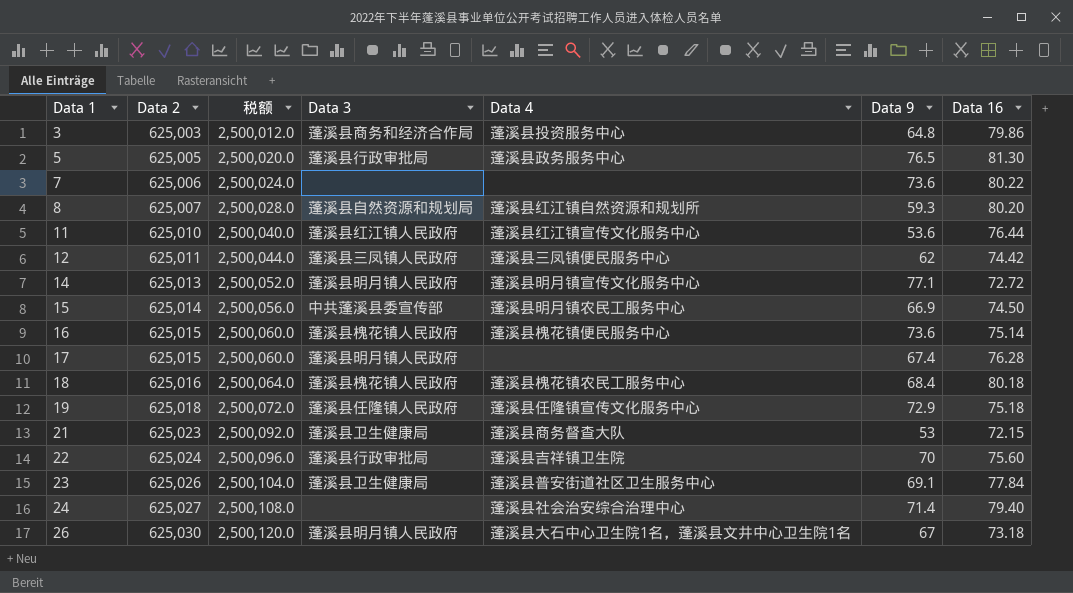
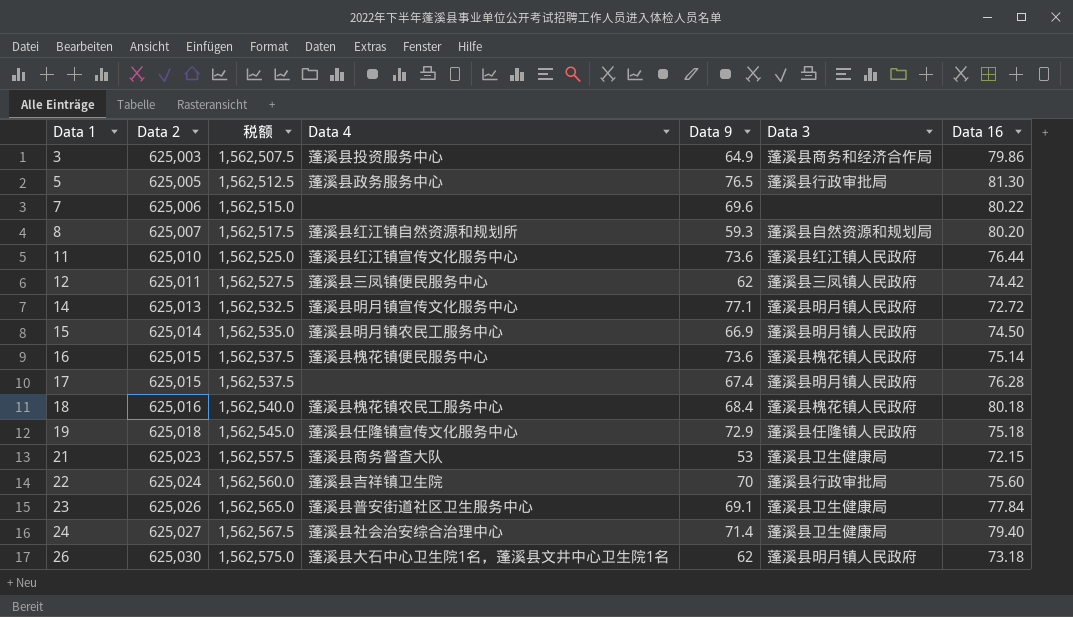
column 税额 | formula: [Data 2] * 4 -> [Data 2] * 2.5
column Data 3 | position: 4 -> 6
3 | Data 9: 64.8 -> 64.9
7 | Data 9: 73.6 -> 69.6
11 | Data 9: 53.6 -> 73.6
15 | Data 3: 中共蓬溪县委宣传部 -> 蓬溪县明月镇人民政府
24 | Data 3: none -> 蓬溪县卫生健康局
26 | Data 9: 67 -> 62

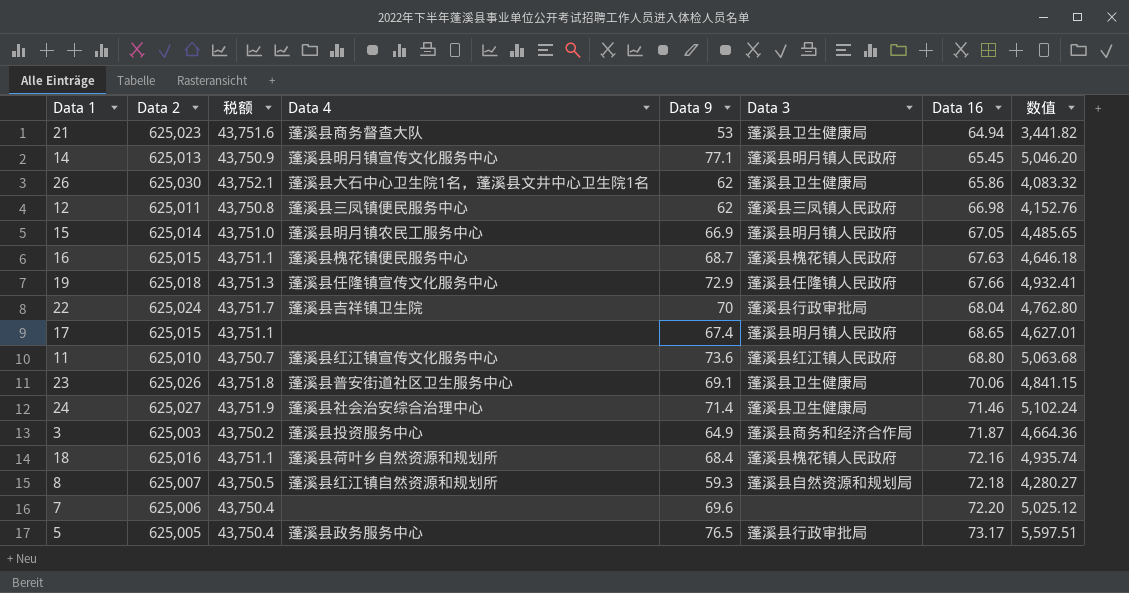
row order: Data 1 ascending -> Data 16 ascending
column 税额 | formula: [Data 2] * 2.5 -> [Data 2] * 0.07
column 数值 | formula: none -> [Data 9] * [Data 16]
21 | Data 16: 72.15 -> 64.94
14 | Data 16: 72.72 -> 65.45
26 | Data 3: 蓬溪县明月镇人民政府 -> 蓬溪县卫生健康局
26 | Data 16: 73.18 -> 65.86
12 | Data 16: 74.42 -> 66.98
15 | Data 16: 74.50 -> 67.05
16 | Data 9: 73.6 -> 68.7
16 | Data 16: 75.14 -> 67.63
19 | Data 16: 75.18 -> 67.66
22 | Data 16: 75.60 -> 68.04
17 | Data 16: 76.28 -> 68.65
11 | Data 16: 76.44 -> 68.80
23 | Data 16: 77.84 -> 70.06
24 | Data 16: 79.40 -> 71.46
3 | Data 16: 79.86 -> 71.87
18 | Data 4: 蓬溪县槐花镇农民工服务中心 -> 蓬溪县荷叶乡自然资源和规划所
18 | Data 16: 80.18 -> 72.16
8 | Data 16: 80.20 -> 72.18
7 | Data 16: 80.22 -> 72.20
5 | Data 16: 81.30 -> 73.17

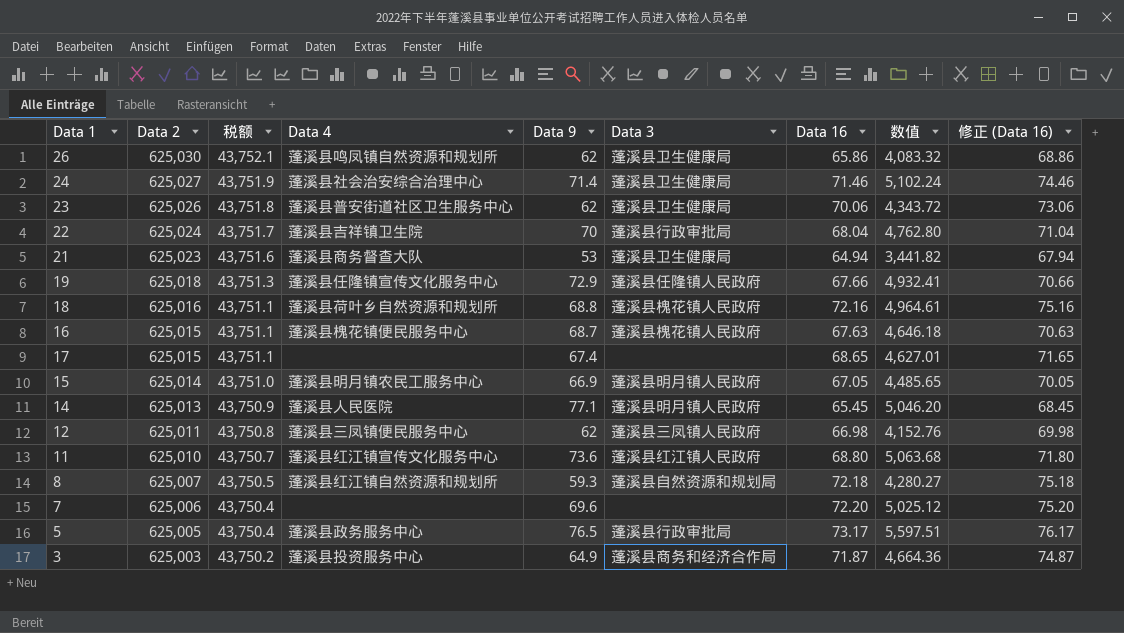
row order: Data 16 ascending -> Data 2 descending
column 修正 (Data 16) | formula: none -> [Data 16] + 3
26 | Data 4: 蓬溪县大石中心卫生院1名，蓬溪县文井中心卫生院1名 -> 蓬溪县鸣凤镇自然资源和规划所
23 | Data 9: 69.1 -> 62
23 | 数值: 4,841.15 -> 4,343.72
18 | Data 9: 68.4 -> 68.8
18 | 数值: 4,935.74 -> 4,964.61
17 | Data 3: 蓬溪县明月镇人民政府 -> none
14 | Data 4: 蓬溪县明月镇宣传文化服务中心 -> 蓬溪县人民医院

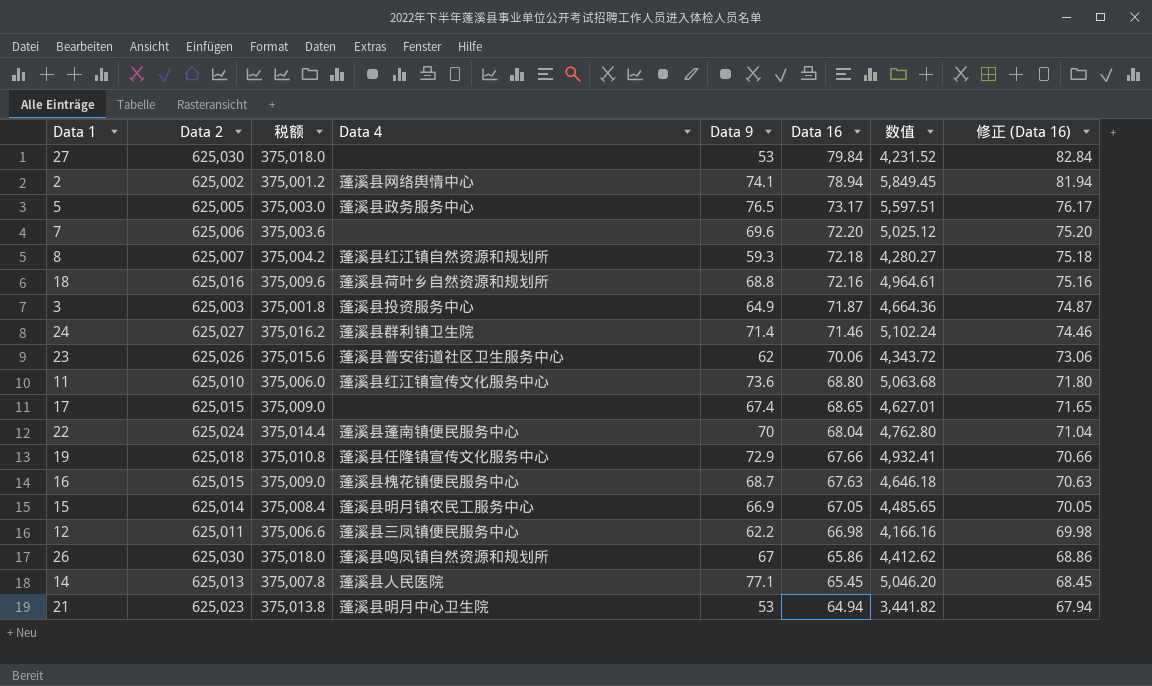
row order: Data 2 descending -> Data 16 descending
column Data 3 | position: 6 -> none
column 税额 | formula: [Data 2] * 0.07 -> [Data 2] * 0.6
row 27: none -> 625,030 | 375,018.0 | none | 53 | 79.84 | 4,231.52 | 82.84
row 2: none -> 625,002 | 375,001.2 | 蓬溪县网络舆情中心 | 74.1 | 78.94 | 5,849.45 | 81.94
24 | Data 4: 蓬溪县社会治安综合治理中心 -> 蓬溪县群利镇卫生院
22 | Data 4: 蓬溪县吉祥镇卫生院 -> 蓬溪县蓬南镇便民服务中心
12 | Data 9: 62 -> 62.2
12 | 数值: 4,152.76 -> 4,166.16
26 | Data 9: 62 -> 67
26 | 数值: 4,083.32 -> 4,412.62
21 | Data 4: 蓬溪县商务督查大队 -> 蓬溪县明月中心卫生院

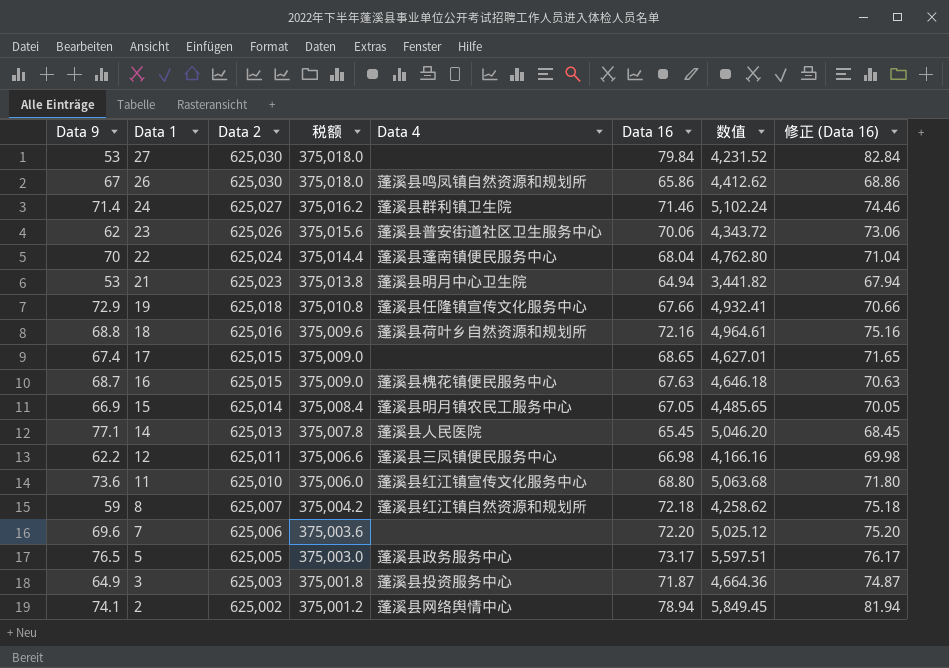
row order: Data 16 descending -> Data 1 descending
column Data 9 | position: 5 -> 1
8 | Data 9: 59.3 -> 59
8 | 数值: 4,280.27 -> 4,258.62

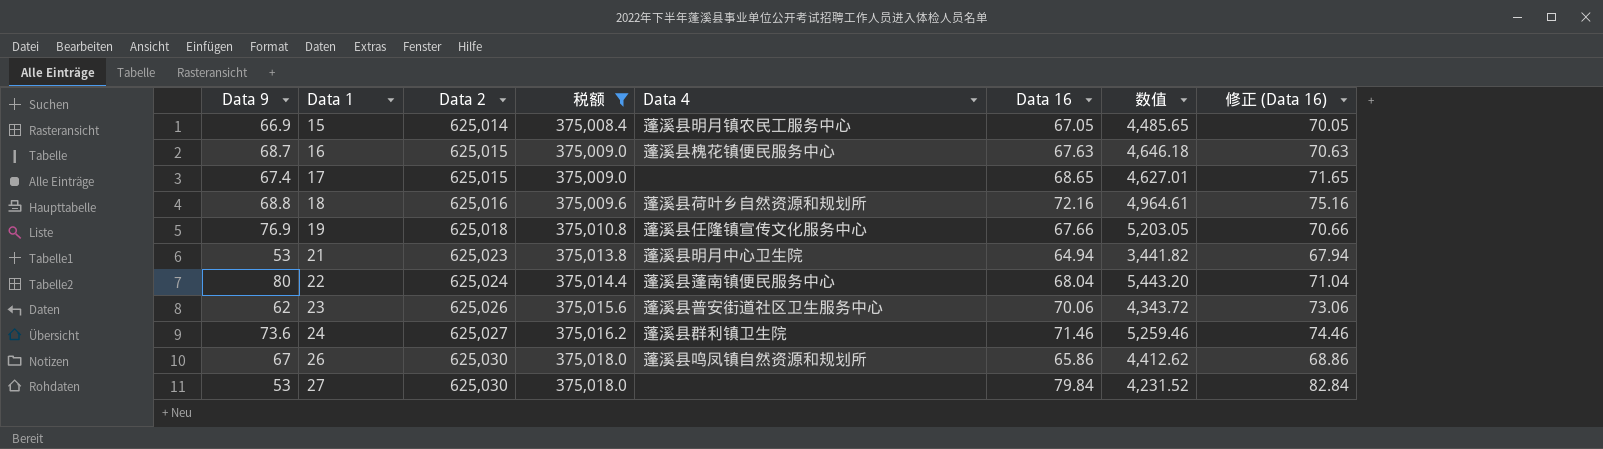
filter: none -> 税额 >= 375,008.4
row order: Data 1 descending -> Data 1 ascending
19 | Data 9: 72.9 -> 76.9
19 | 数值: 4,932.41 -> 5,203.05
22 | Data 9: 70 -> 80
22 | 数值: 4,762.80 -> 5,443.20
24 | Data 9: 71.4 -> 73.6
24 | 数值: 5,102.24 -> 5,259.46

